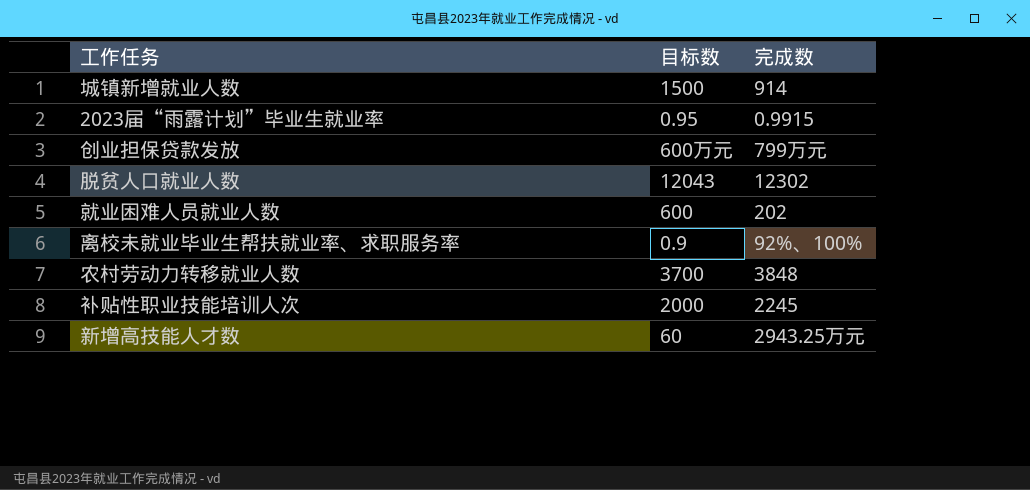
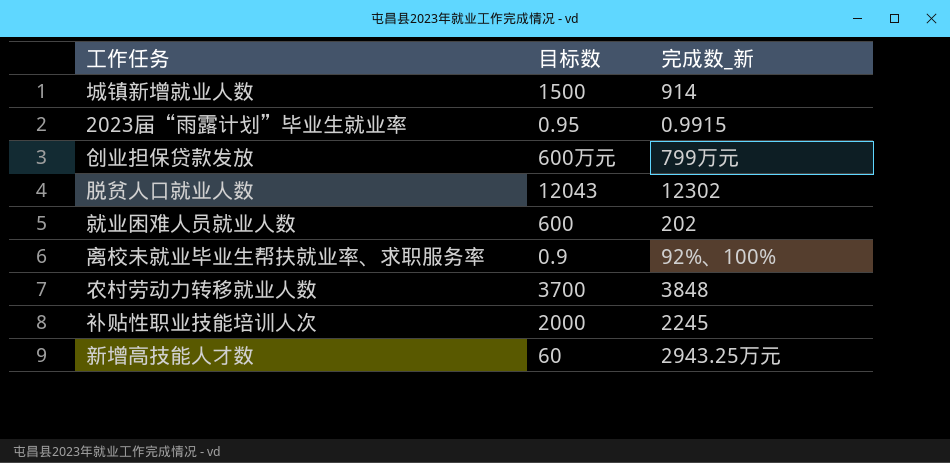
column name: 完成数 -> 完成数_新

